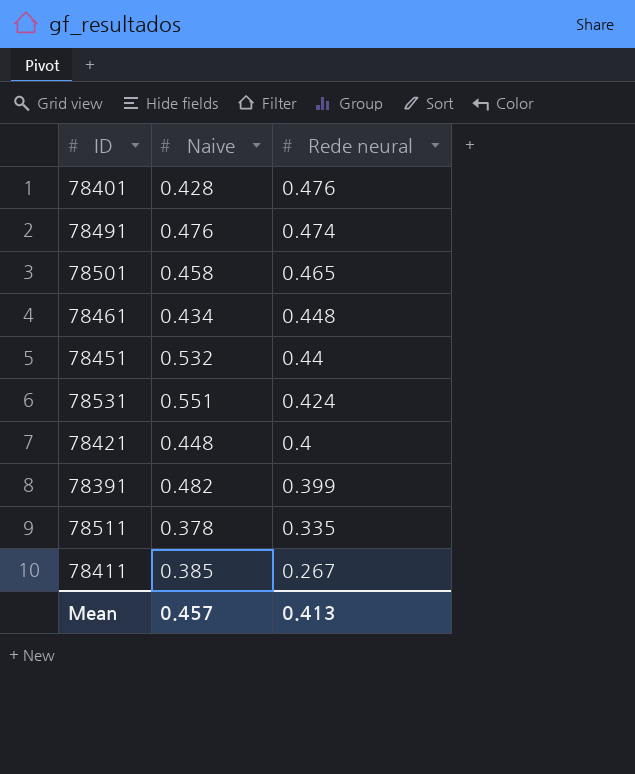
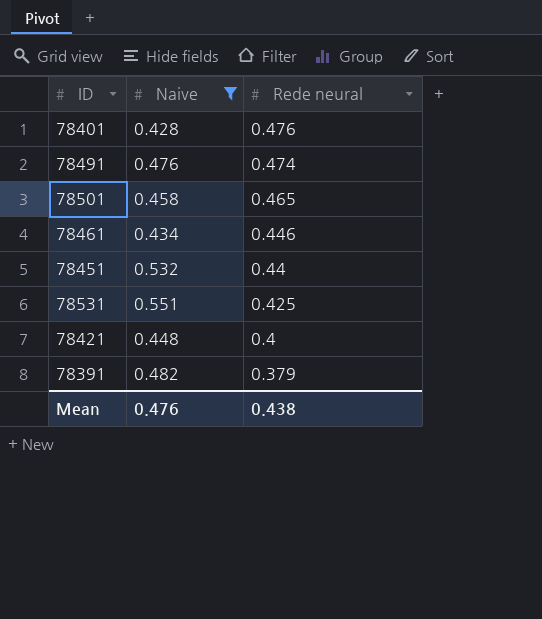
filter: none -> Naive >= 0.428
78461 | Rede neural: 0.448 -> 0.446
78531 | Rede neural: 0.424 -> 0.425
78391 | Rede neural: 0.399 -> 0.379
Mean | Naive: 0.457 -> 0.476
Mean | Rede neural: 0.413 -> 0.438

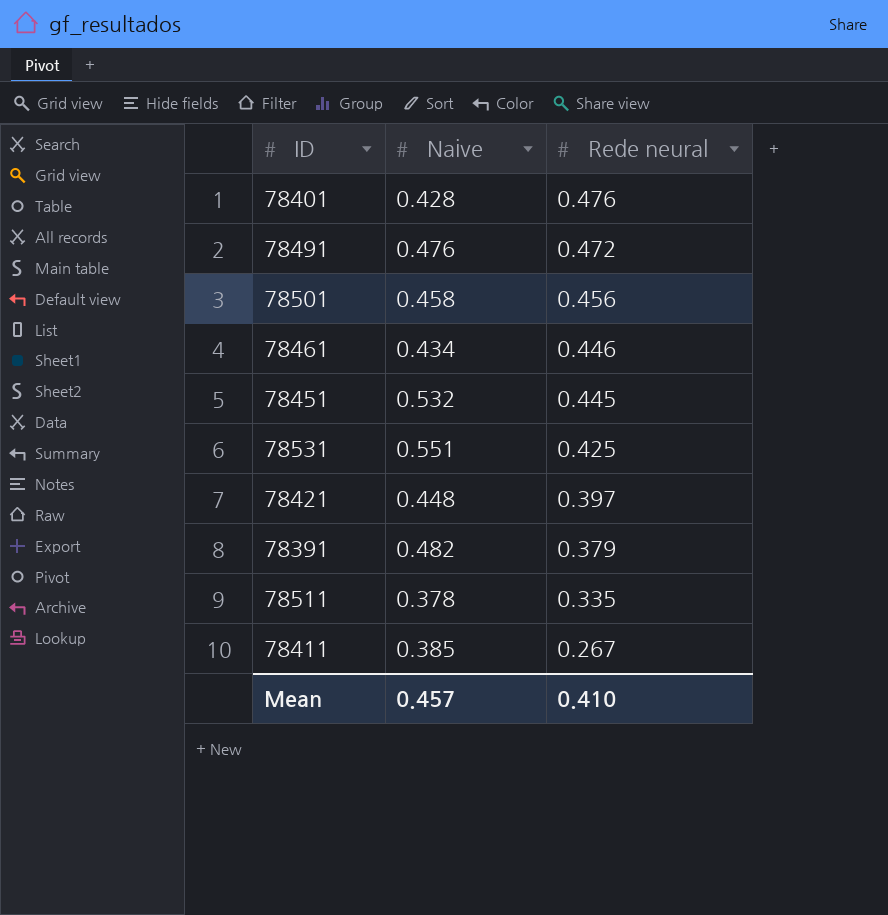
filter: Naive >= 0.428 -> none
78491 | Rede neural: 0.474 -> 0.472
78501 | Rede neural: 0.465 -> 0.456
78451 | Rede neural: 0.44 -> 0.445
78421 | Rede neural: 0.4 -> 0.397
Mean | Naive: 0.476 -> 0.457
Mean | Rede neural: 0.438 -> 0.410

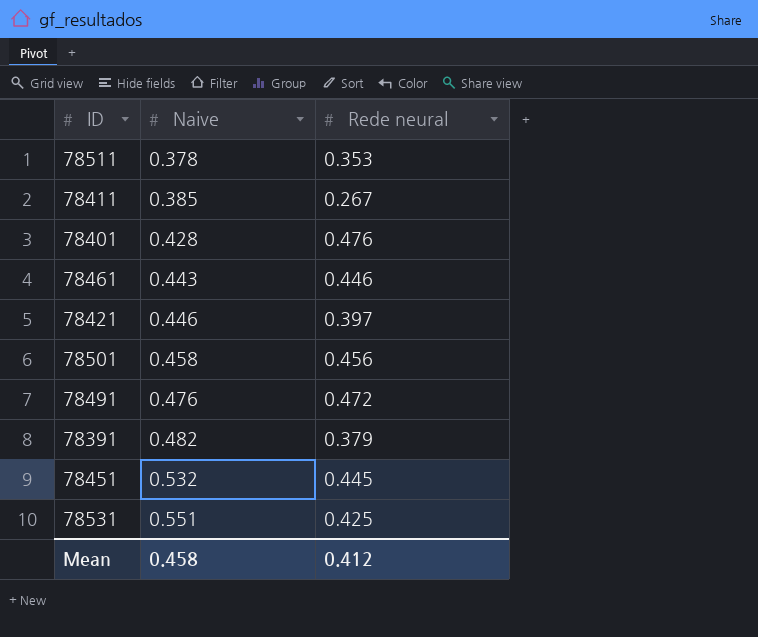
row order: Rede neural descending -> Naive ascending
78511 | Rede neural: 0.335 -> 0.353
78461 | Naive: 0.434 -> 0.443
78421 | Naive: 0.448 -> 0.446
Mean | Naive: 0.457 -> 0.458
Mean | Rede neural: 0.410 -> 0.412

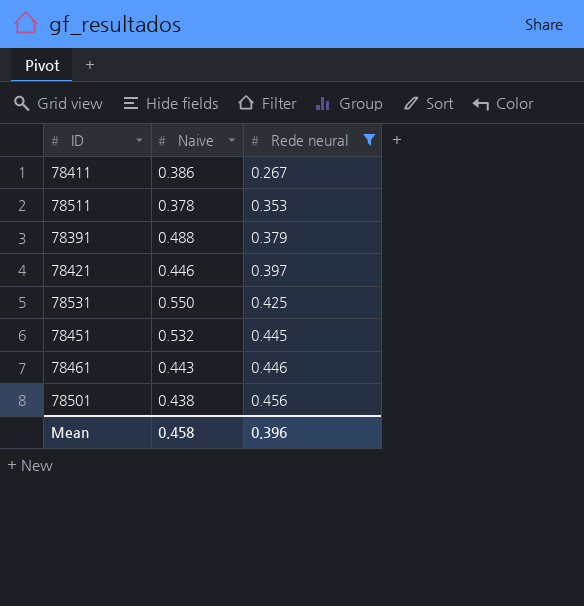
filter: none -> Rede neural <= 0.456
row order: Naive ascending -> Rede neural ascending
78411 | Naive: 0.385 -> 0.386
78391 | Naive: 0.482 -> 0.488
78531 | Naive: 0.551 -> 0.550
78501 | Naive: 0.458 -> 0.438
Mean | Rede neural: 0.412 -> 0.396

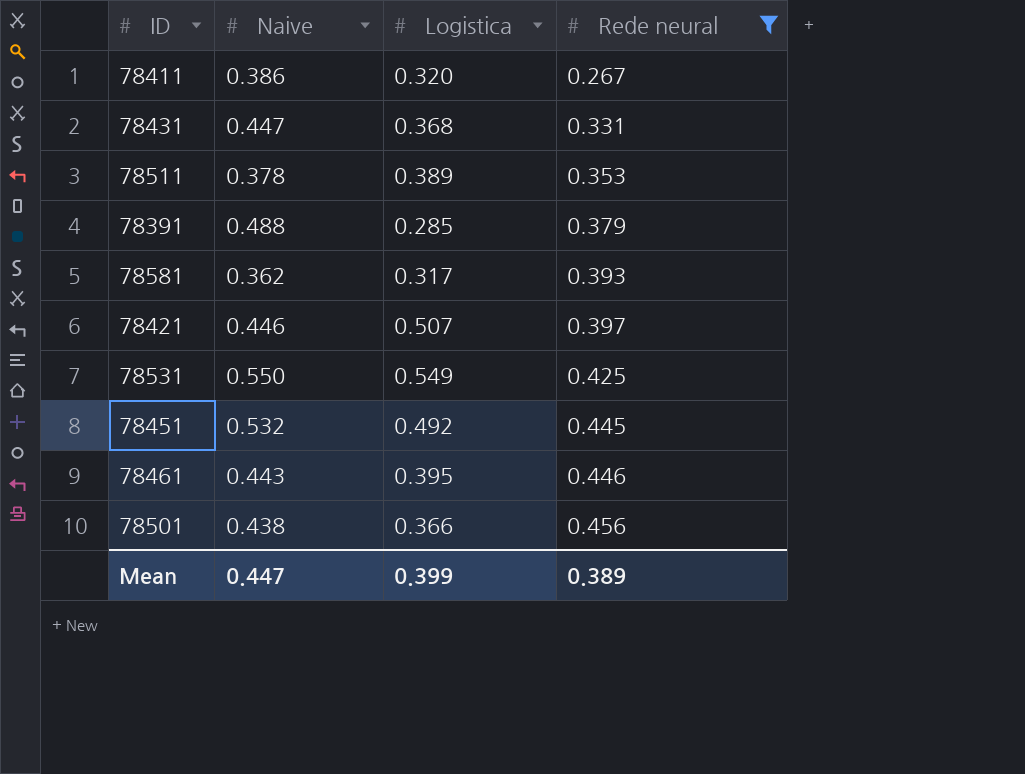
column Logistica | position: none -> 3
row 78431: none -> 0.447 | 0.368 | 0.331
row 78581: none -> 0.362 | 0.317 | 0.393
Mean | Naive: 0.458 -> 0.447
Mean | Rede neural: 0.396 -> 0.389

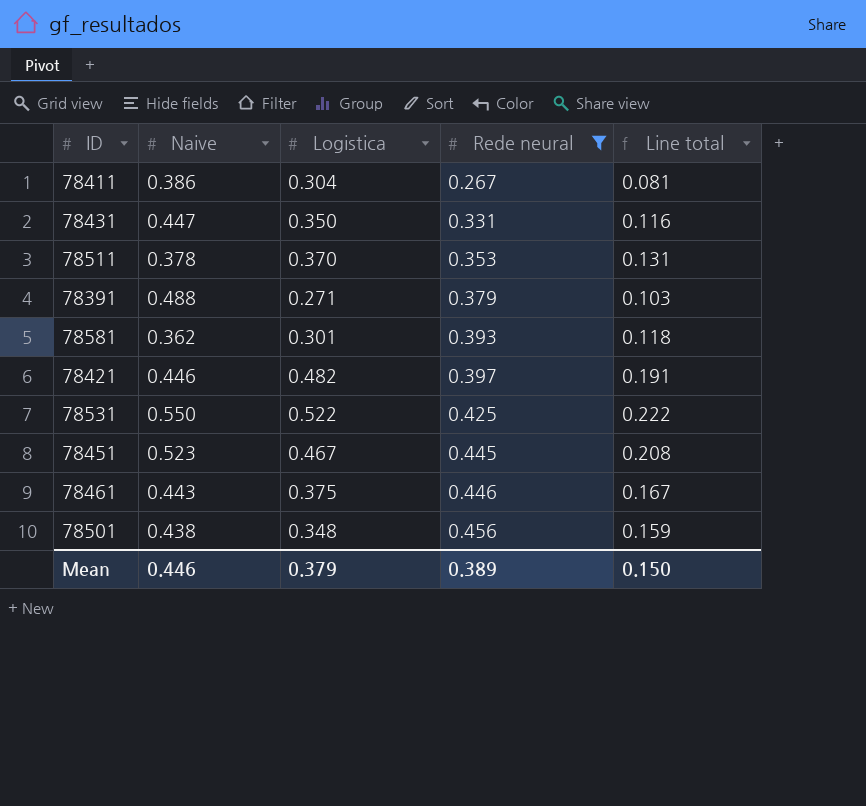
column Line total | formula: none -> [Logistica] * [Rede neural]
78411 | Logistica: 0.320 -> 0.304
78431 | Logistica: 0.368 -> 0.350
78511 | Logistica: 0.389 -> 0.370
78391 | Logistica: 0.285 -> 0.271
78581 | Logistica: 0.317 -> 0.301
78421 | Logistica: 0.507 -> 0.482
78531 | Logistica: 0.549 -> 0.522
78451 | Naive: 0.532 -> 0.523
78451 | Logistica: 0.492 -> 0.467
78461 | Logistica: 0.395 -> 0.375
78501 | Logistica: 0.366 -> 0.348
Mean | Naive: 0.447 -> 0.446
Mean | Logistica: 0.399 -> 0.379

